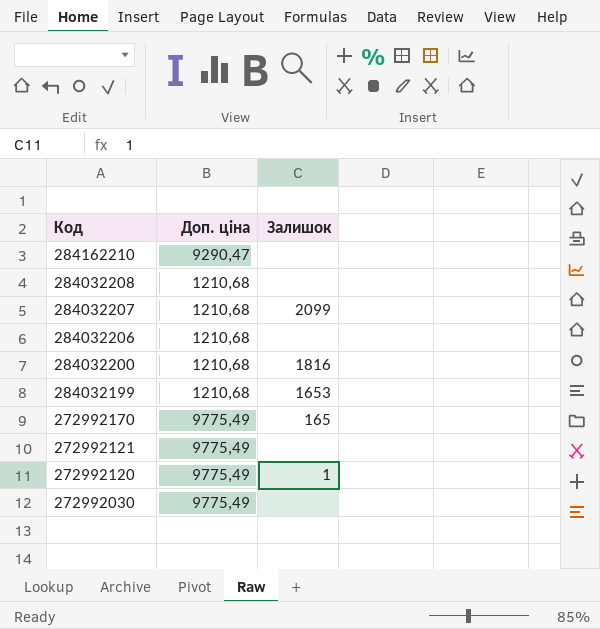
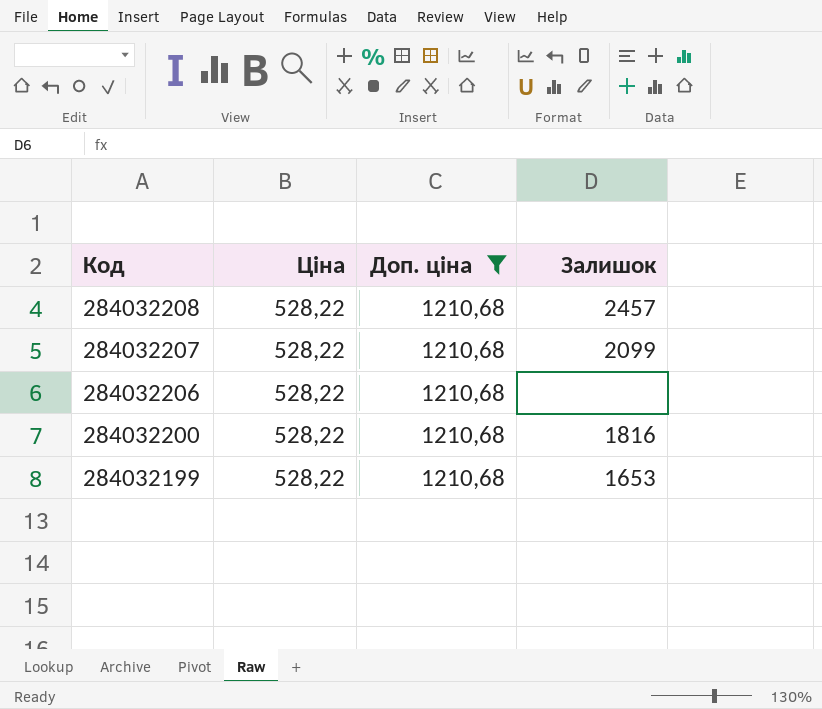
filter: none -> Доп. ціна = 1210,68
column Ціна | position: none -> 2
284032208 | Залишок: none -> 2457

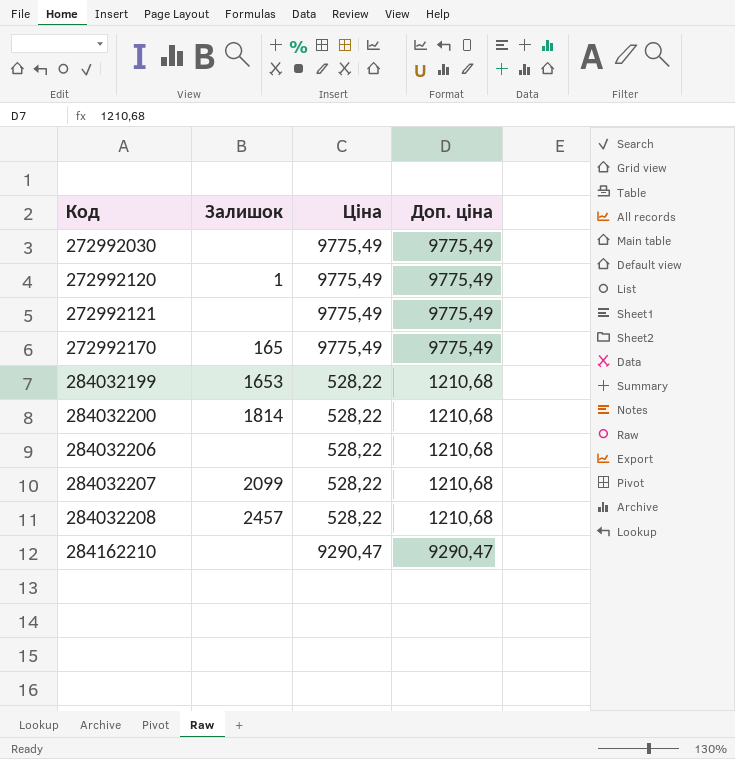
filter: Доп. ціна = 1210,68 -> none
row order: Код descending -> Код ascending
column Залишок | position: 4 -> 2
284032200 | Залишок: 1816 -> 1814

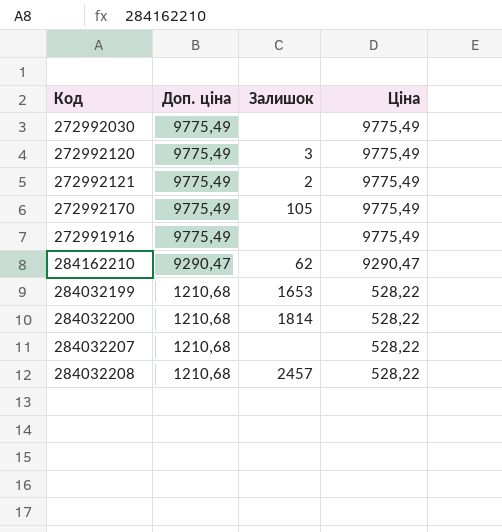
row order: Код ascending -> Доп. ціна descending
column Доп. ціна | position: 4 -> 2
row 284032206: none | 528,22 | 1210,68 -> none
272992120 | Залишок: 1 -> 3
272992121 | Залишок: none -> 2
272992170 | Залишок: 165 -> 105
row 272991916: none -> 9775,49 | none | 9775,49
284162210 | Залишок: none -> 62
284032207 | Залишок: 2099 -> none

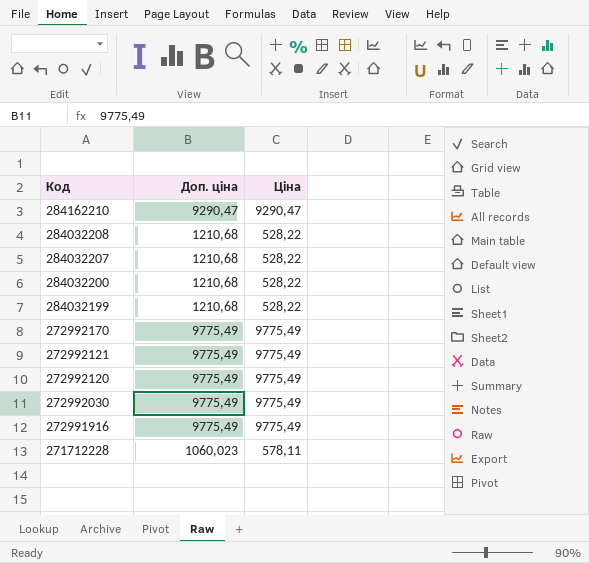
row order: Доп. ціна descending -> Код descending
column Залишок | position: 3 -> none
row 271712228: none -> 1060,023 | 578,11

